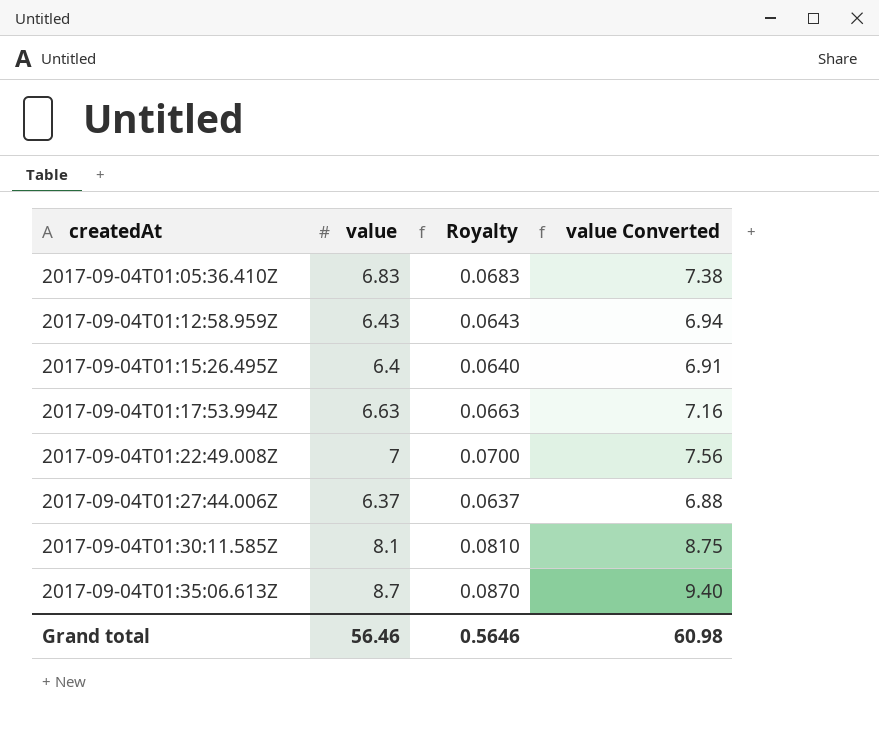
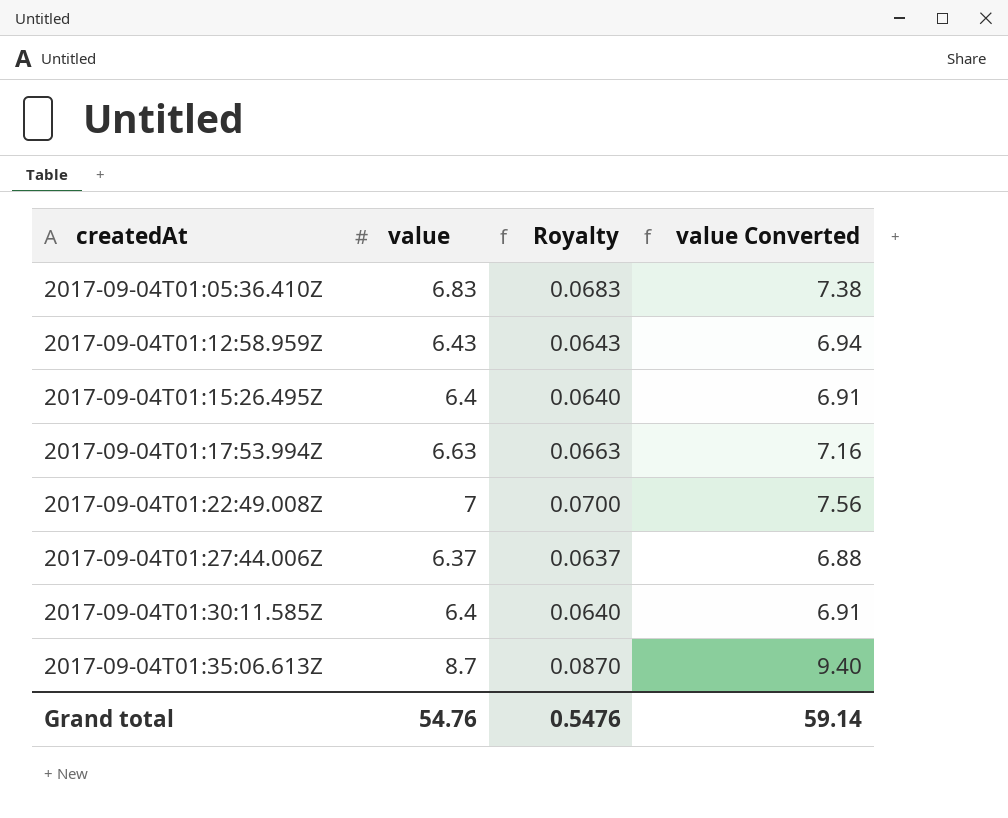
2017-09-04T01:30:11.585Z | value: 8.1 -> 6.4
2017-09-04T01:30:11.585Z | Royalty: 0.0810 -> 0.0640
2017-09-04T01:30:11.585Z | value Converted: 8.75 -> 6.91
Grand total | value: 56.46 -> 54.76
Grand total | Royalty: 0.5646 -> 0.5476
Grand total | value Converted: 60.98 -> 59.14

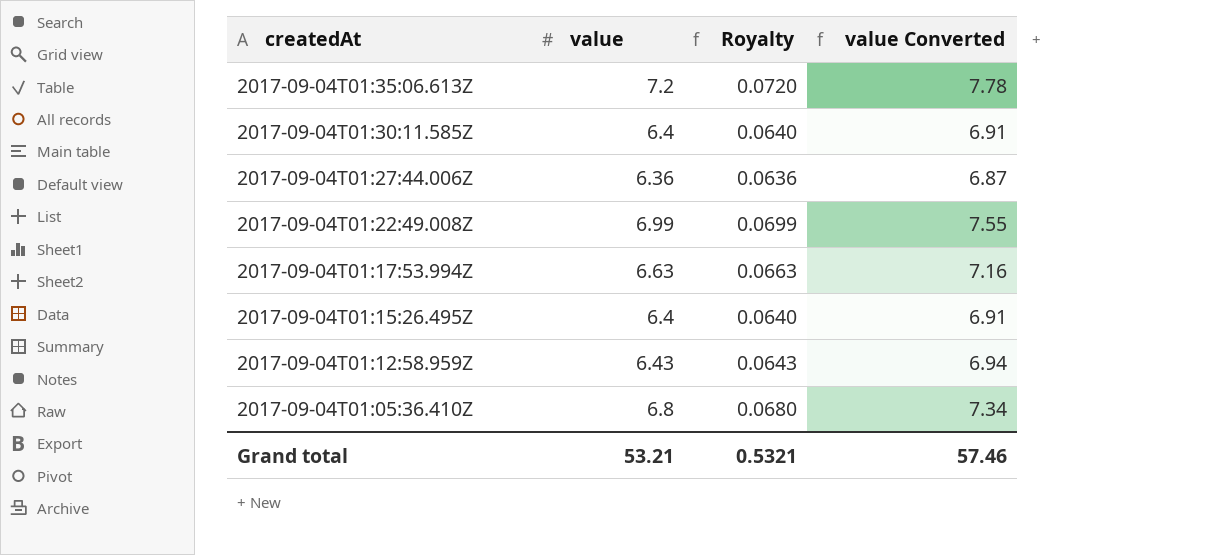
row order: createdAt ascending -> createdAt descending
2017-09-04T01:35:06.613Z | value: 8.7 -> 7.2
2017-09-04T01:35:06.613Z | Royalty: 0.0870 -> 0.0720
2017-09-04T01:35:06.613Z | value Converted: 9.40 -> 7.78
2017-09-04T01:27:44.006Z | value: 6.37 -> 6.36
2017-09-04T01:27:44.006Z | Royalty: 0.0637 -> 0.0636
2017-09-04T01:27:44.006Z | value Converted: 6.88 -> 6.87
2017-09-04T01:22:49.008Z | value: 7 -> 6.99
2017-09-04T01:22:49.008Z | Royalty: 0.0700 -> 0.0699
2017-09-04T01:22:49.008Z | value Converted: 7.56 -> 7.55
2017-09-04T01:05:36.410Z | value: 6.83 -> 6.8
2017-09-04T01:05:36.410Z | Royalty: 0.0683 -> 0.0680
2017-09-04T01:05:36.410Z | value Converted: 7.38 -> 7.34
Grand total | value: 54.76 -> 53.21
Grand total | Royalty: 0.5476 -> 0.5321
Grand total | value Converted: 59.14 -> 57.46

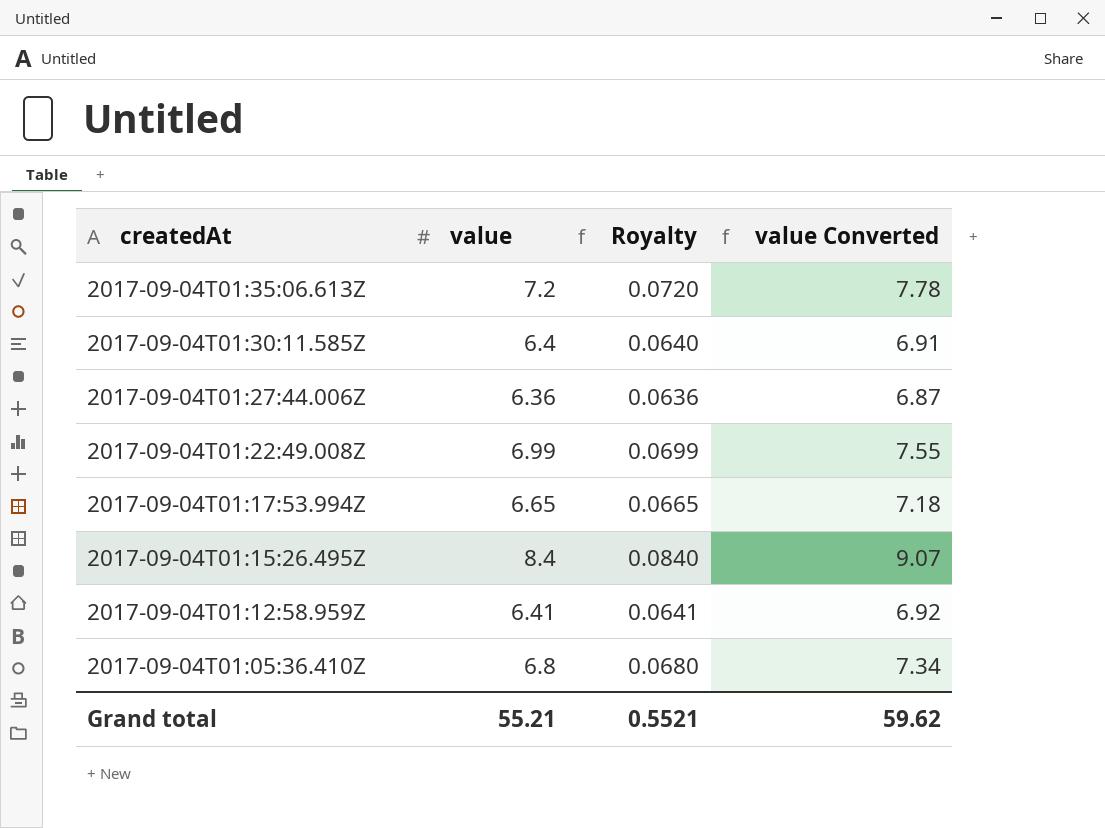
2017-09-04T01:17:53.994Z | value: 6.63 -> 6.65
2017-09-04T01:17:53.994Z | Royalty: 0.0663 -> 0.0665
2017-09-04T01:17:53.994Z | value Converted: 7.16 -> 7.18
2017-09-04T01:15:26.495Z | value: 6.4 -> 8.4
2017-09-04T01:15:26.495Z | Royalty: 0.0640 -> 0.0840
2017-09-04T01:15:26.495Z | value Converted: 6.91 -> 9.07
2017-09-04T01:12:58.959Z | value: 6.43 -> 6.41
2017-09-04T01:12:58.959Z | Royalty: 0.0643 -> 0.0641
2017-09-04T01:12:58.959Z | value Converted: 6.94 -> 6.92
Grand total | value: 53.21 -> 55.21
Grand total | Royalty: 0.5321 -> 0.5521
Grand total | value Converted: 57.46 -> 59.62

